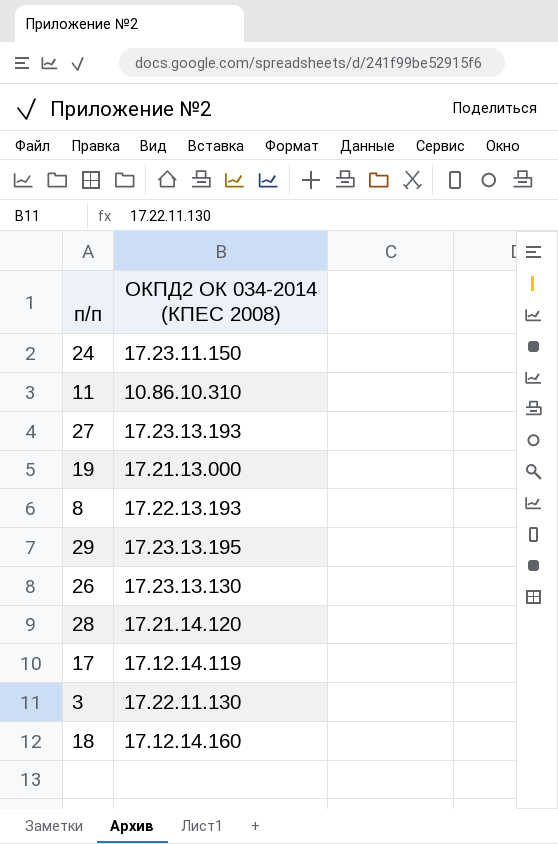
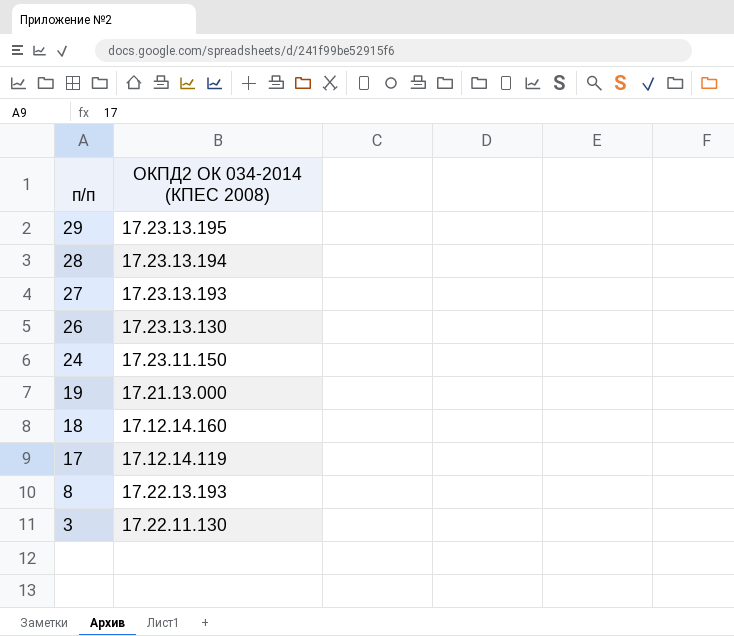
row order: none -> п/п descending
row 11: 10.86.10.310 -> none
28 | ОКПД2 ОК 034-2014 (КПЕС 2008): 17.21.14.120 -> 17.23.13.194

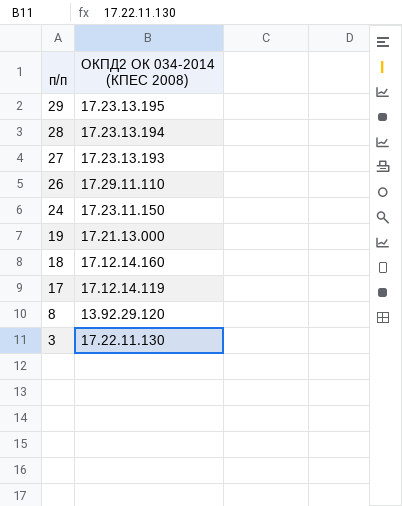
26 | ОКПД2 ОК 034-2014 (КПЕС 2008): 17.23.13.130 -> 17.29.11.110
8 | ОКПД2 ОК 034-2014 (КПЕС 2008): 17.22.13.193 -> 13.92.29.120

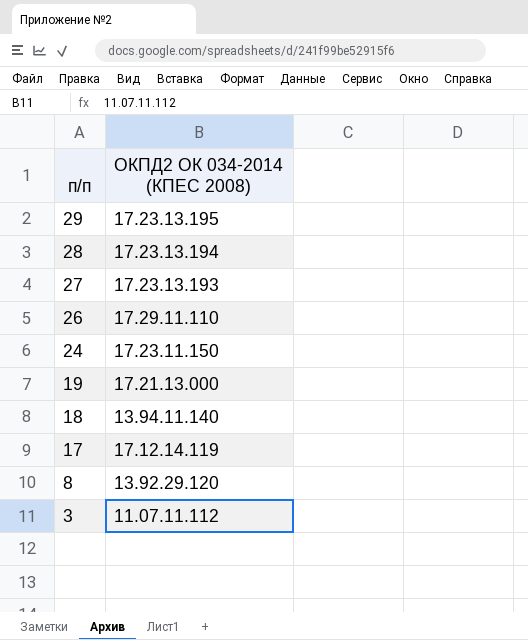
18 | ОКПД2 ОК 034-2014 (КПЕС 2008): 17.12.14.160 -> 13.94.11.140
3 | ОКПД2 ОК 034-2014 (КПЕС 2008): 17.22.11.130 -> 11.07.11.112

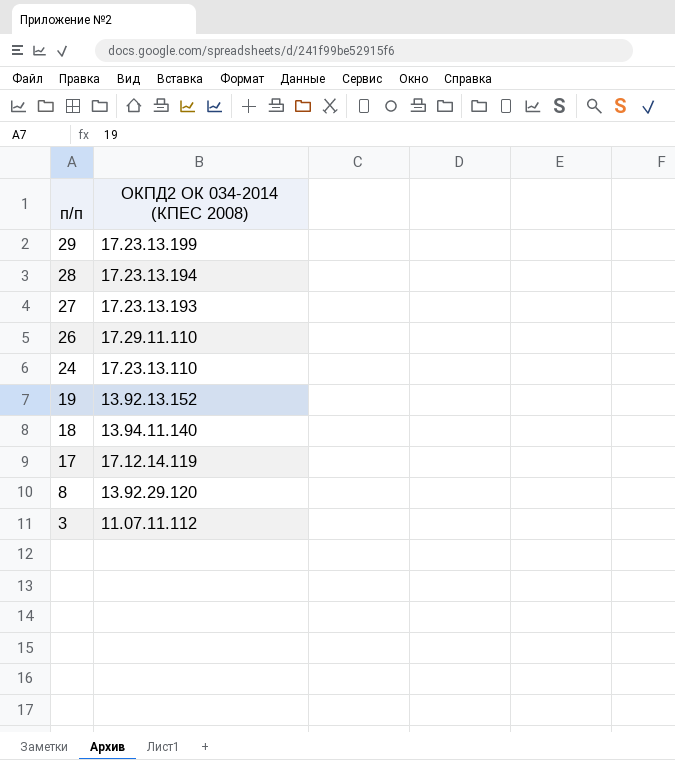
29 | ОКПД2 ОК 034-2014 (КПЕС 2008): 17.23.13.195 -> 17.23.13.199
24 | ОКПД2 ОК 034-2014 (КПЕС 2008): 17.23.11.150 -> 17.23.13.110
19 | ОКПД2 ОК 034-2014 (КПЕС 2008): 17.21.13.000 -> 13.92.13.152

